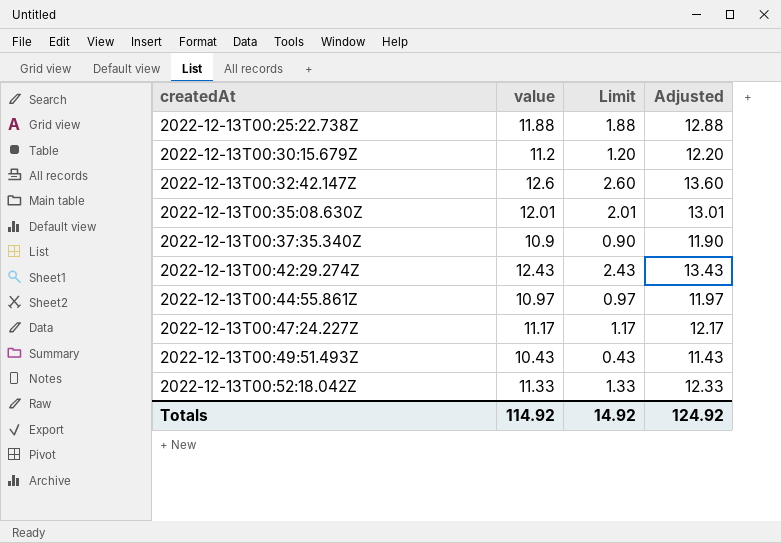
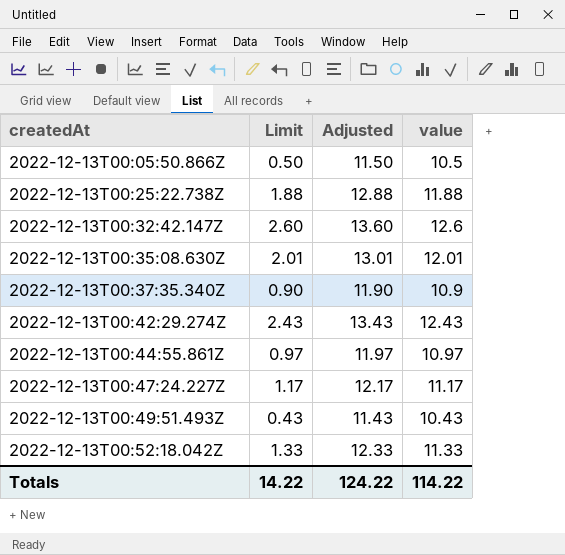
column value | position: 2 -> 4
row 2022-12-13T00:30:15.679Z: 11.2 | 1.20 | 12.20 -> none
row 2022-12-13T00:05:50.866Z: none -> 0.50 | 11.50 | 10.5
Totals | Limit: 14.92 -> 14.22
Totals | Adjusted: 124.92 -> 124.22
Totals | value: 114.92 -> 114.22

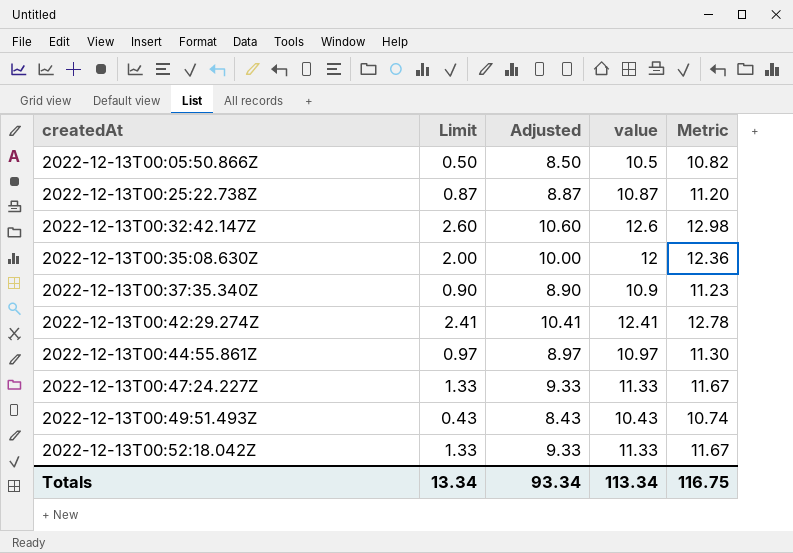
column Adjusted | formula: [value] + 1 -> [value] - 2
column Metric | formula: none -> [value] * 1.03
2022-12-13T00:25:22.738Z | Limit: 1.88 -> 0.87
2022-12-13T00:25:22.738Z | value: 11.88 -> 10.87
2022-12-13T00:35:08.630Z | Limit: 2.01 -> 2.00
2022-12-13T00:35:08.630Z | value: 12.01 -> 12
2022-12-13T00:42:29.274Z | Limit: 2.43 -> 2.41
2022-12-13T00:42:29.274Z | value: 12.43 -> 12.41
2022-12-13T00:47:24.227Z | Limit: 1.17 -> 1.33
2022-12-13T00:47:24.227Z | value: 11.17 -> 11.33
Totals | Limit: 14.22 -> 13.34
Totals | Adjusted: 124.22 -> 93.34
Totals | value: 114.22 -> 113.34

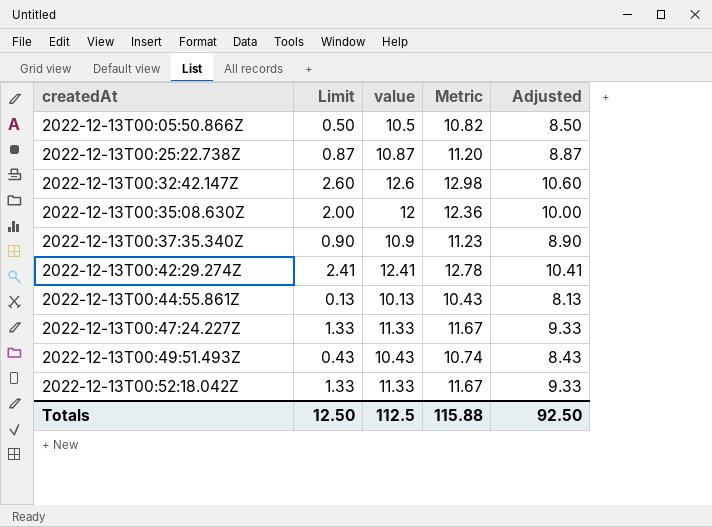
column Adjusted | position: 3 -> 5
2022-12-13T00:44:55.861Z | Limit: 0.97 -> 0.13
2022-12-13T00:44:55.861Z | value: 10.97 -> 10.13
2022-12-13T00:44:55.861Z | Metric: 11.30 -> 10.43
2022-12-13T00:44:55.861Z | Adjusted: 8.97 -> 8.13
Totals | Limit: 13.34 -> 12.50
Totals | value: 113.34 -> 112.5
Totals | Metric: 116.75 -> 115.88
Totals | Adjusted: 93.34 -> 92.50

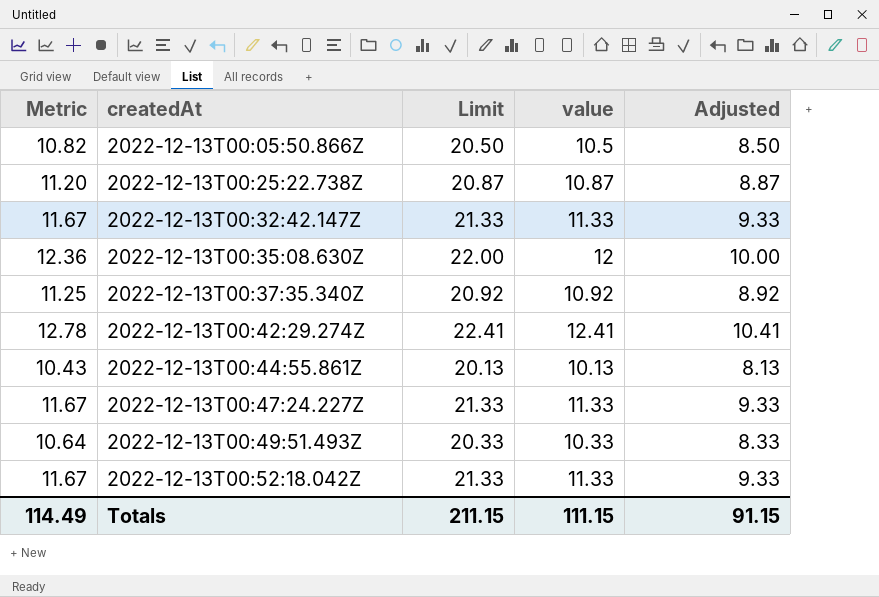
column Metric | position: 4 -> 1
column Limit | formula: [value] - 10 -> [value] + 10
2022-12-13T00:32:42.147Z | Metric: 12.98 -> 11.67
2022-12-13T00:32:42.147Z | value: 12.6 -> 11.33
2022-12-13T00:32:42.147Z | Adjusted: 10.60 -> 9.33
2022-12-13T00:37:35.340Z | Metric: 11.23 -> 11.25
2022-12-13T00:37:35.340Z | value: 10.9 -> 10.92
2022-12-13T00:37:35.340Z | Adjusted: 8.90 -> 8.92
2022-12-13T00:49:51.493Z | Metric: 10.74 -> 10.64
2022-12-13T00:49:51.493Z | value: 10.43 -> 10.33
2022-12-13T00:49:51.493Z | Adjusted: 8.43 -> 8.33
Totals | Metric: 115.88 -> 114.49
Totals | Limit: 12.50 -> 211.15
Totals | value: 112.5 -> 111.15
Totals | Adjusted: 92.50 -> 91.15

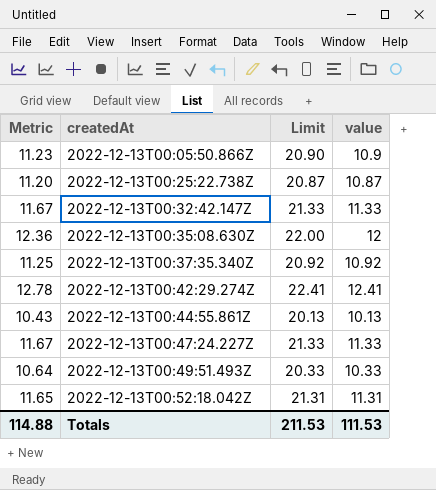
column Adjusted | formula: [value] - 2 -> none
2022-12-13T00:05:50.866Z | Metric: 10.82 -> 11.23
2022-12-13T00:05:50.866Z | Limit: 20.50 -> 20.90
2022-12-13T00:05:50.866Z | value: 10.5 -> 10.9
2022-12-13T00:52:18.042Z | Metric: 11.67 -> 11.65
2022-12-13T00:52:18.042Z | Limit: 21.33 -> 21.31
2022-12-13T00:52:18.042Z | value: 11.33 -> 11.31
Totals | Metric: 114.49 -> 114.88
Totals | Limit: 211.15 -> 211.53
Totals | value: 111.15 -> 111.53

